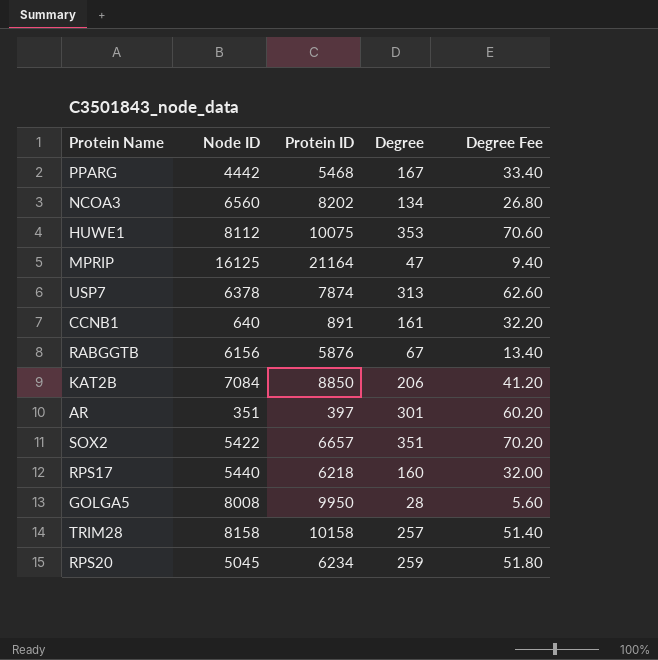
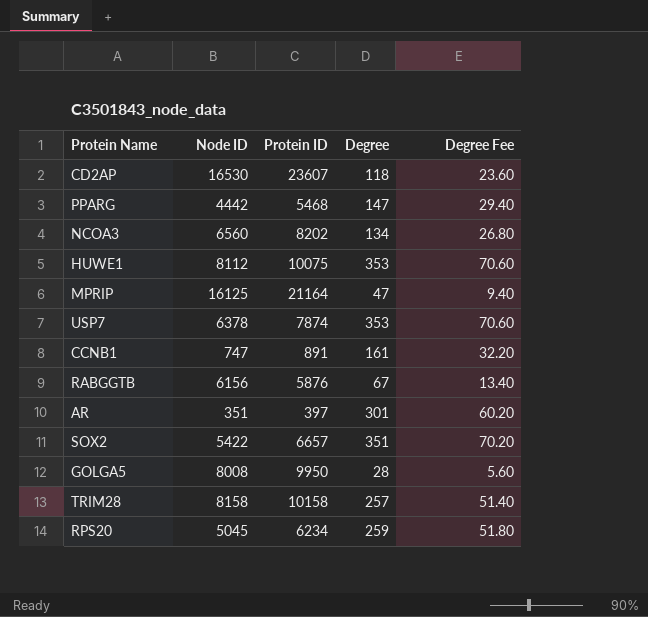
row KAT2B: 7084 | 8850 | 206 | 41.20 -> none
row RPS17: 5440 | 6218 | 160 | 32.00 -> none
row CD2AP: none -> 16530 | 23607 | 118 | 23.60
PPARG | Degree: 167 -> 147
PPARG | Degree Fee: 33.40 -> 29.40
USP7 | Degree: 313 -> 353
USP7 | Degree Fee: 62.60 -> 70.60
CCNB1 | Node ID: 640 -> 747

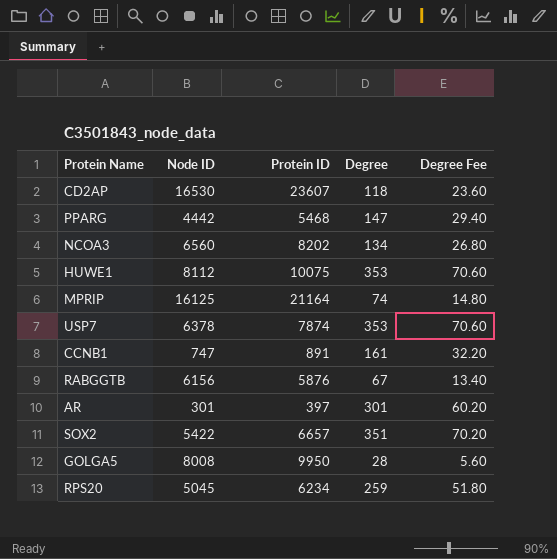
row TRIM28: 8158 | 10158 | 257 | 51.40 -> none
MPRIP | Degree: 47 -> 74
MPRIP | Degree Fee: 9.40 -> 14.80
AR | Node ID: 351 -> 301

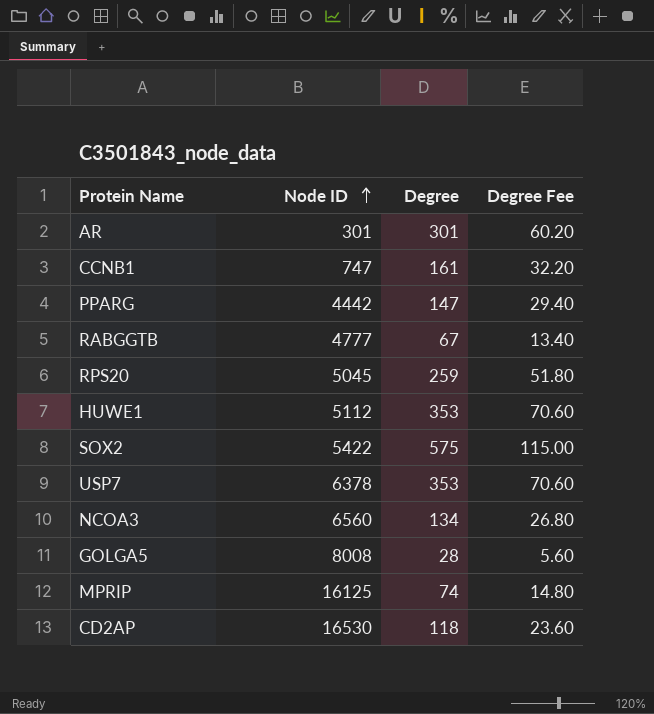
row order: none -> Node ID ascending
column Protein ID | position: 3 -> none
RABGGTB | Node ID: 6156 -> 4777
HUWE1 | Node ID: 8112 -> 5112
SOX2 | Degree: 351 -> 575
SOX2 | Degree Fee: 70.20 -> 115.00

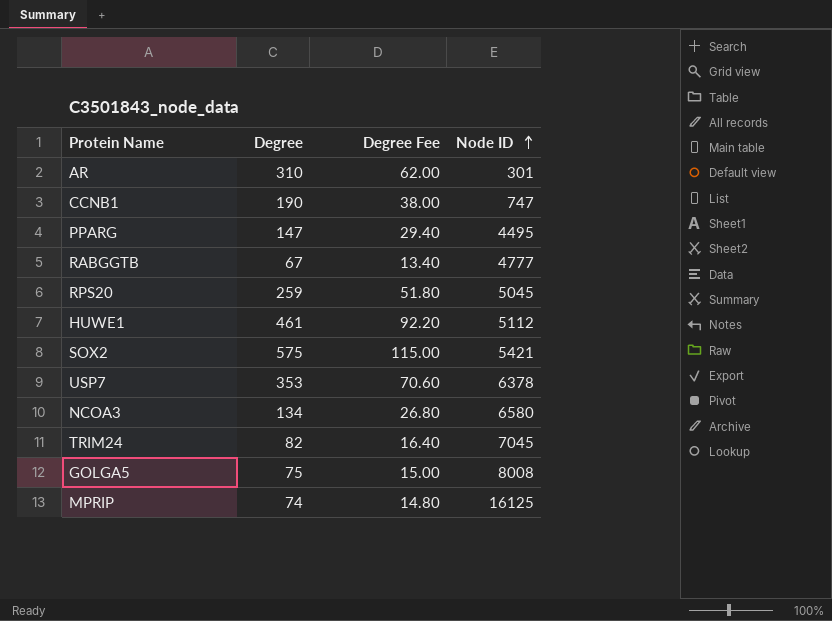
column Node ID | position: 2 -> 4
row CD2AP: 16530 | 118 | 23.60 -> none
AR | Degree: 301 -> 310
AR | Degree Fee: 60.20 -> 62.00
CCNB1 | Degree: 161 -> 190
CCNB1 | Degree Fee: 32.20 -> 38.00
PPARG | Node ID: 4442 -> 4495
HUWE1 | Degree: 353 -> 461
HUWE1 | Degree Fee: 70.60 -> 92.20
SOX2 | Node ID: 5422 -> 5421
NCOA3 | Node ID: 6560 -> 6580
row TRIM24: none -> 82 | 16.40 | 7045
GOLGA5 | Degree: 28 -> 75
GOLGA5 | Degree Fee: 5.60 -> 15.00

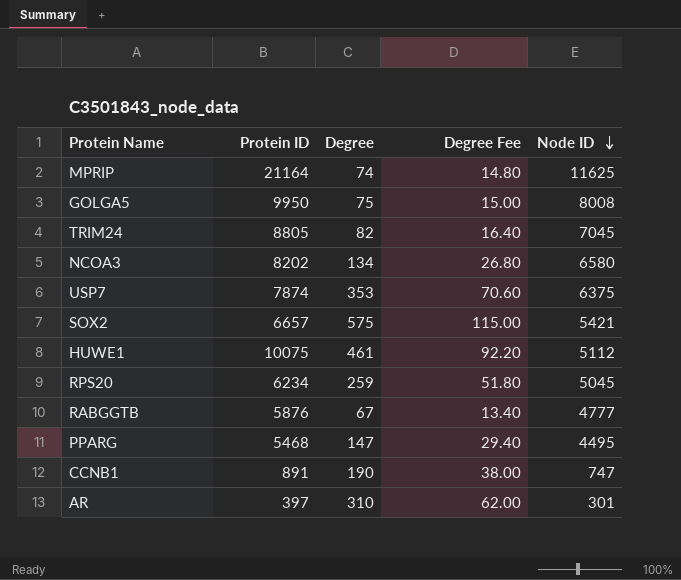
row order: Node ID ascending -> Node ID descending
column Protein ID | position: none -> 2
MPRIP | Node ID: 16125 -> 11625
USP7 | Node ID: 6378 -> 6375

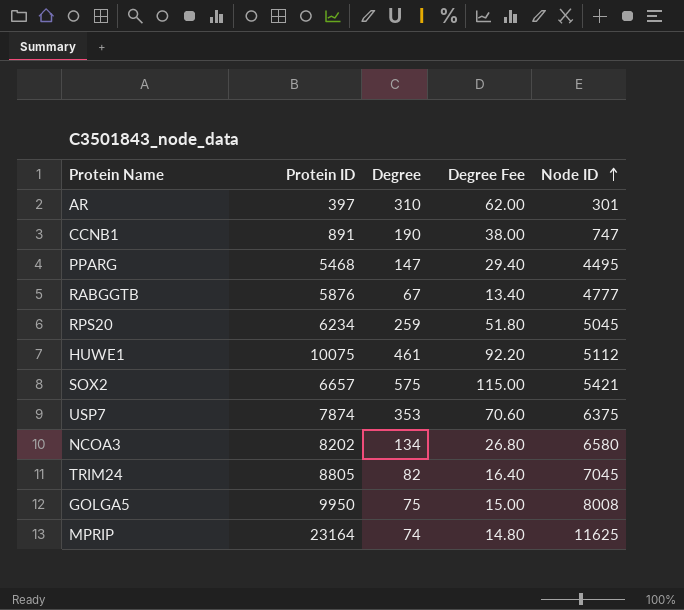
row order: Node ID descending -> Node ID ascending
MPRIP | Protein ID: 21164 -> 23164

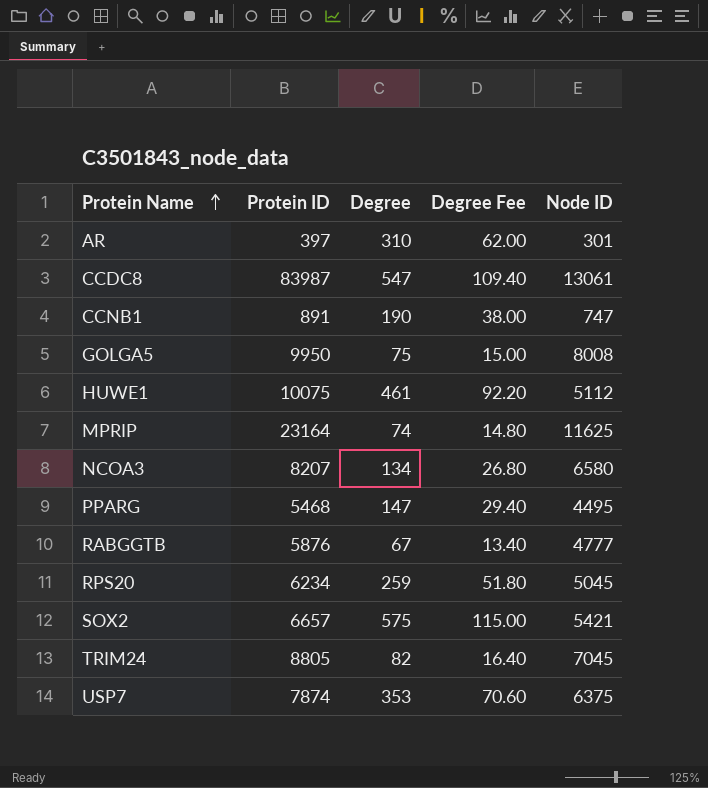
row order: Node ID ascending -> Protein Name ascending
row CCDC8: none -> 83987 | 547 | 109.40 | 13061
NCOA3 | Protein ID: 8202 -> 8207

